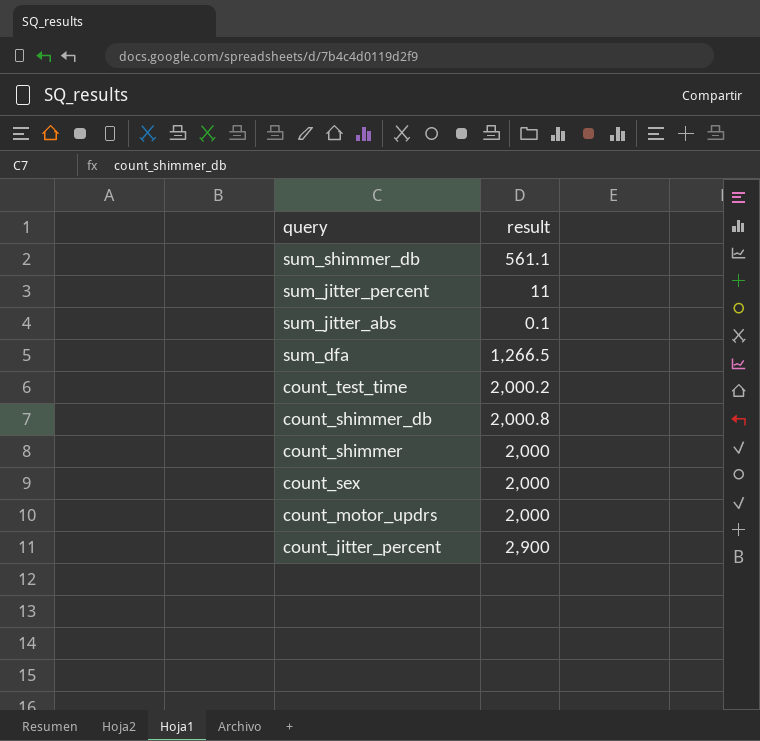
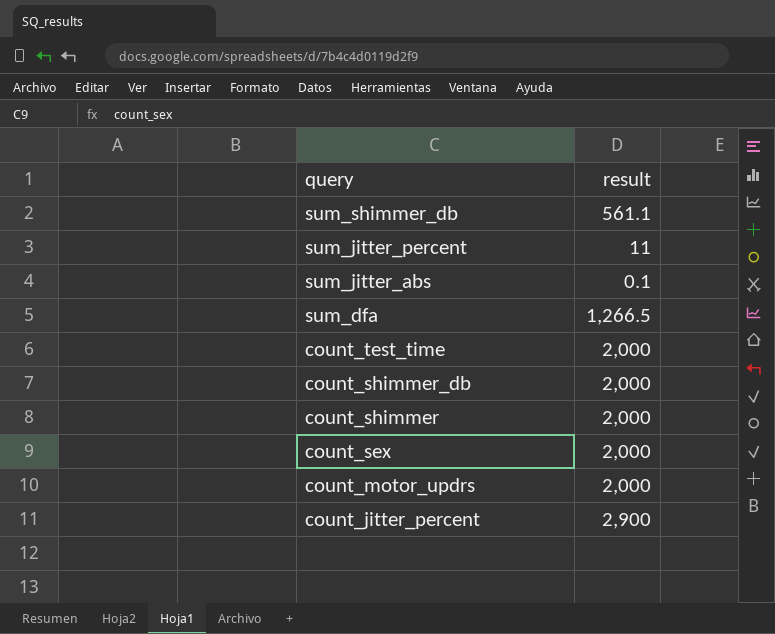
count_test_time | result: 2,000.2 -> 2,000
count_shimmer_db | result: 2,000.8 -> 2,000

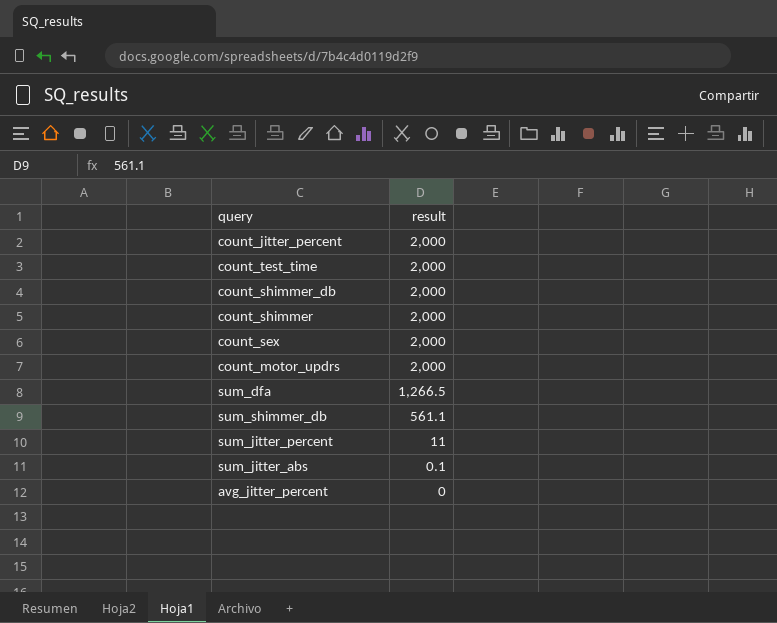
row order: query descending -> result descending
count_jitter_percent | result: 2,900 -> 2,000
row avg_jitter_percent: none -> 0

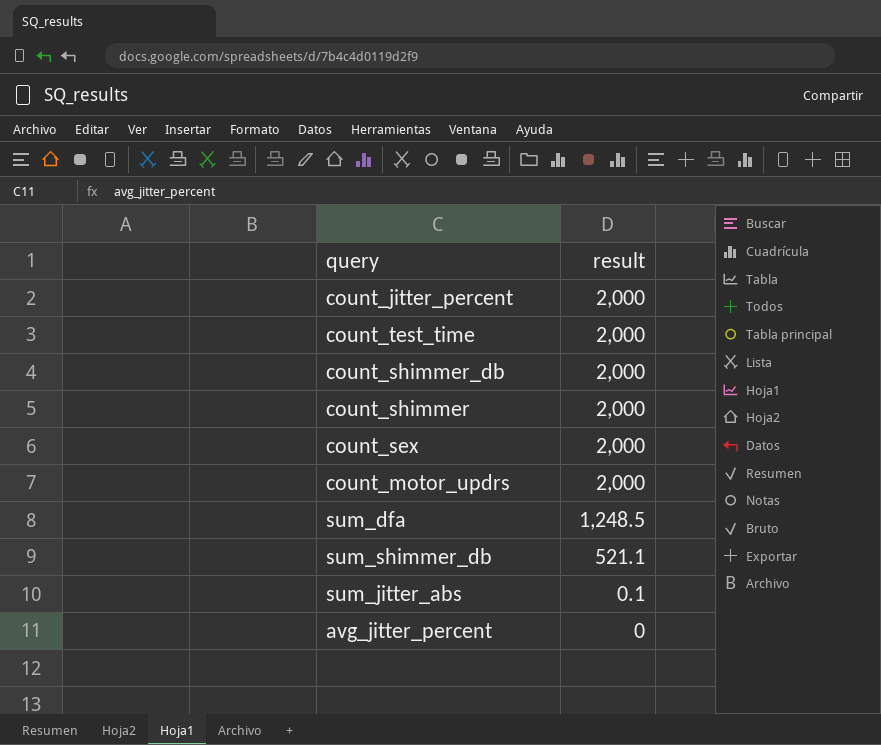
row sum_jitter_percent: 11 -> none
sum_dfa | result: 1,266.5 -> 1,248.5
sum_shimmer_db | result: 561.1 -> 521.1

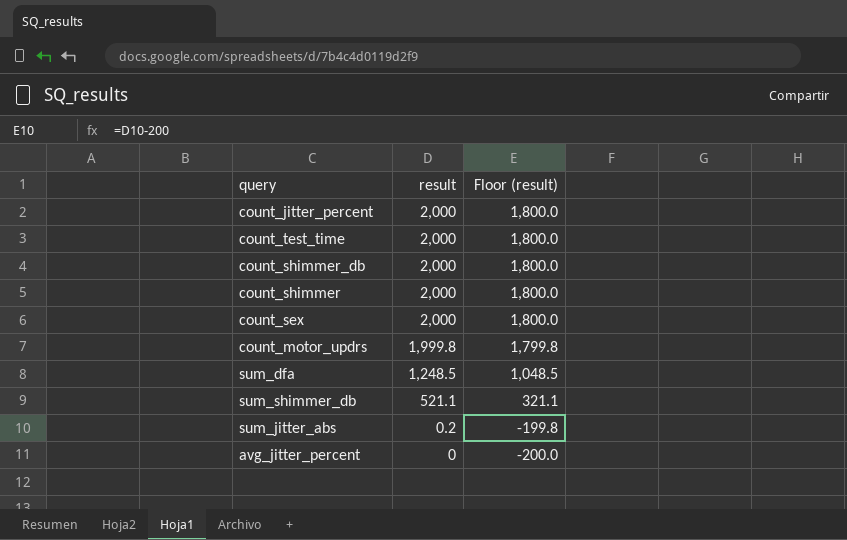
column Floor (result) | formula: none -> [result] - 200
count_motor_updrs | result: 2,000 -> 1,999.8
sum_jitter_abs | result: 0.1 -> 0.2

